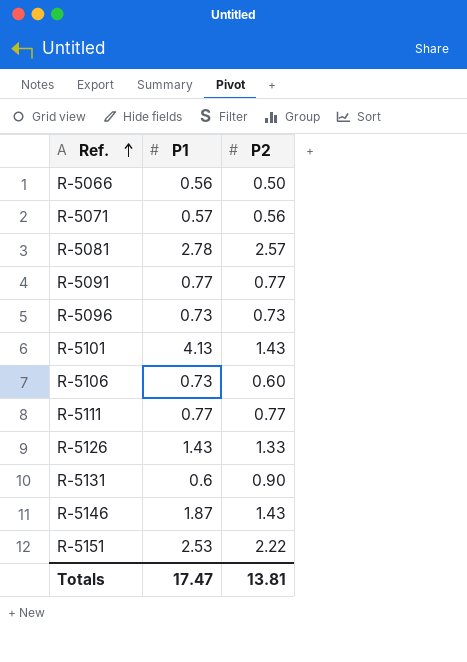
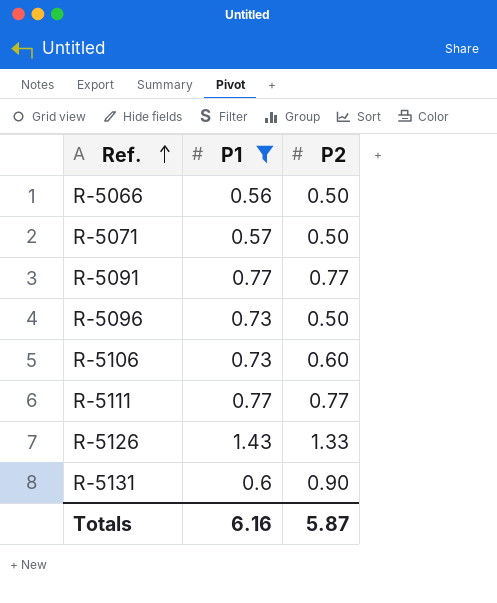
filter: none -> P1 <= 1.43
R-5071 | P2: 0.56 -> 0.50
R-5096 | P2: 0.73 -> 0.50
Totals | P1: 17.47 -> 6.16
Totals | P2: 13.81 -> 5.87

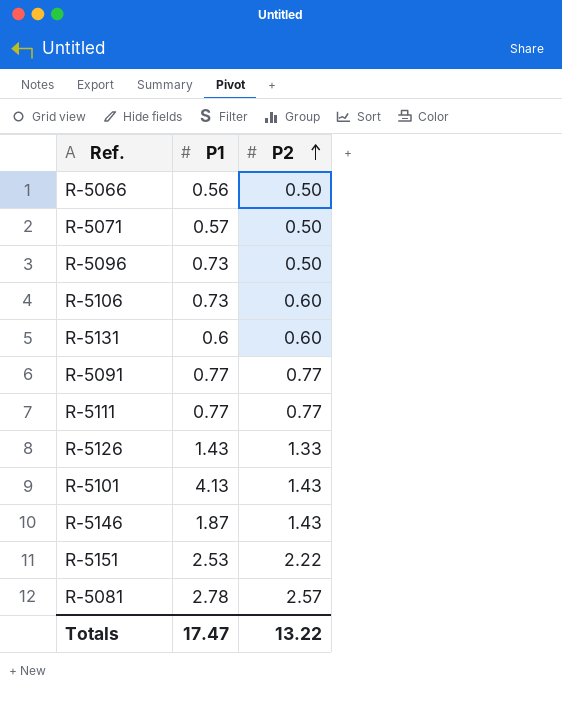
filter: P1 <= 1.43 -> none
row order: Ref. ascending -> P2 ascending
R-5131 | P2: 0.90 -> 0.60
Totals | P1: 6.16 -> 17.47
Totals | P2: 5.87 -> 13.22

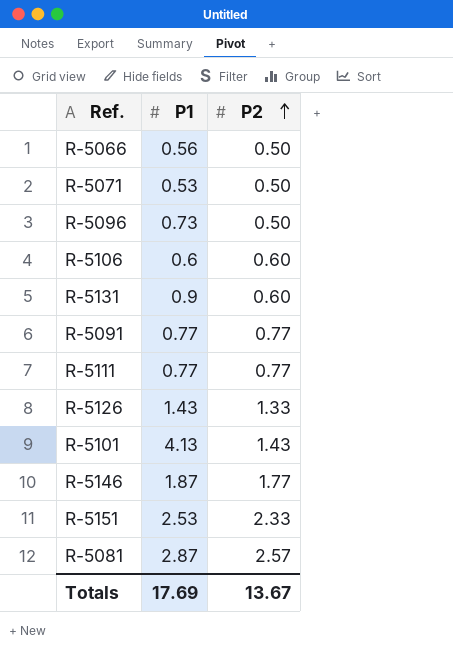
R-5071 | P1: 0.57 -> 0.53
R-5106 | P1: 0.73 -> 0.6
R-5131 | P1: 0.6 -> 0.9
R-5146 | P2: 1.43 -> 1.77
R-5151 | P2: 2.22 -> 2.33
R-5081 | P1: 2.78 -> 2.87
Totals | P1: 17.47 -> 17.69
Totals | P2: 13.22 -> 13.67

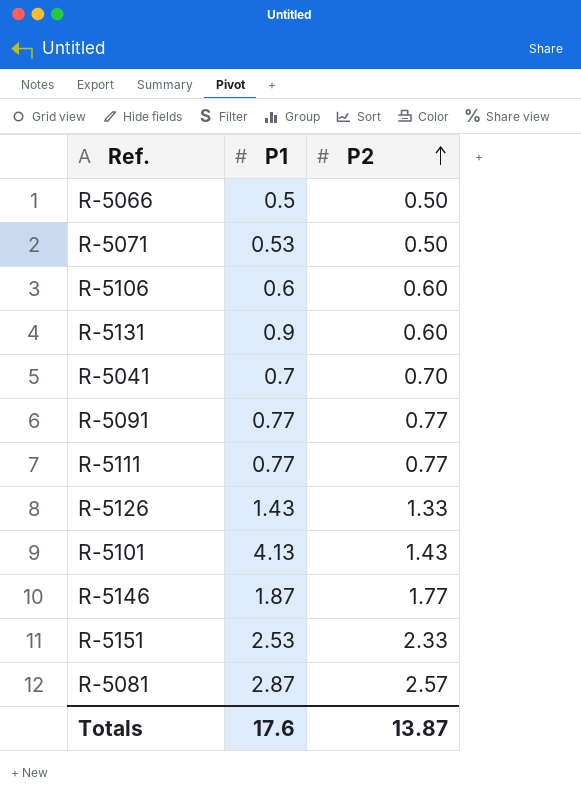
row R-5096: 0.73 | 0.50 -> none
R-5066 | P1: 0.56 -> 0.5
row R-5041: none -> 0.7 | 0.70
Totals | P1: 17.69 -> 17.6
Totals | P2: 13.67 -> 13.87

